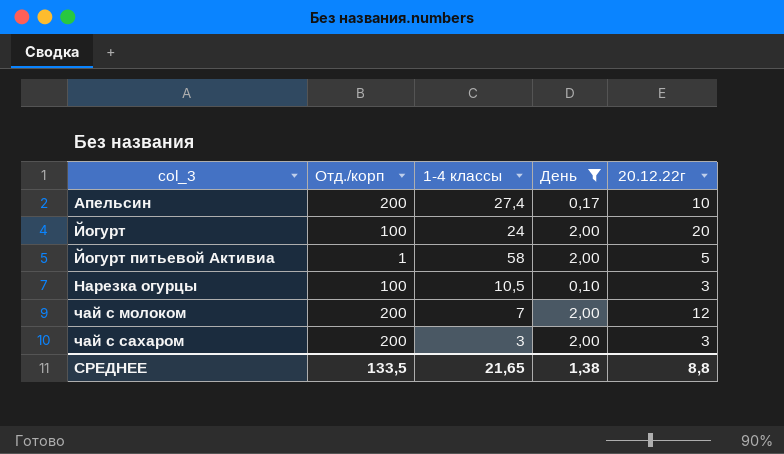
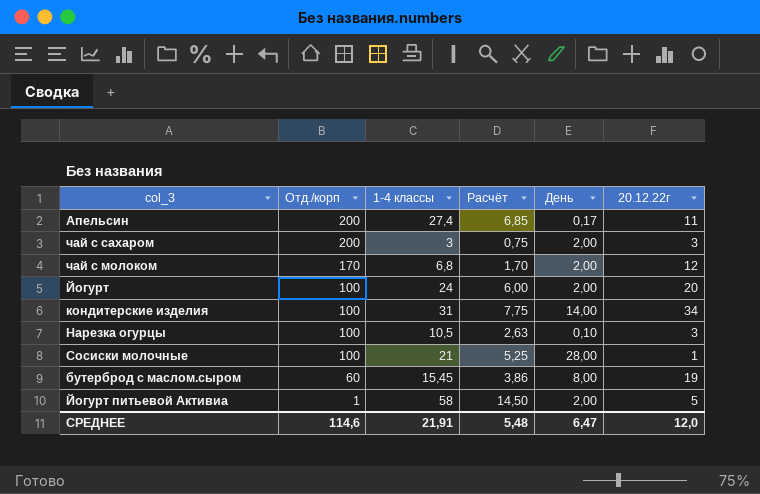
filter: День <= 2,00 -> none
row order: col_3 ascending -> Отд./корп descending
column Расчёт | formula: none -> [1-4 классы] * 0,25
Апельсин | 20.12.22г: 10 -> 11
чай с молоком | Отд./корп: 200 -> 170
чай с молоком | 1-4 классы: 7 -> 6,8
СРЕДНЕЕ | Отд./корп: 133,5 -> 114,6
СРЕДНЕЕ | 1-4 классы: 21,65 -> 21,91
СРЕДНЕЕ | День: 1,38 -> 6,47
СРЕДНЕЕ | 20.12.22г: 8,8 -> 12,0

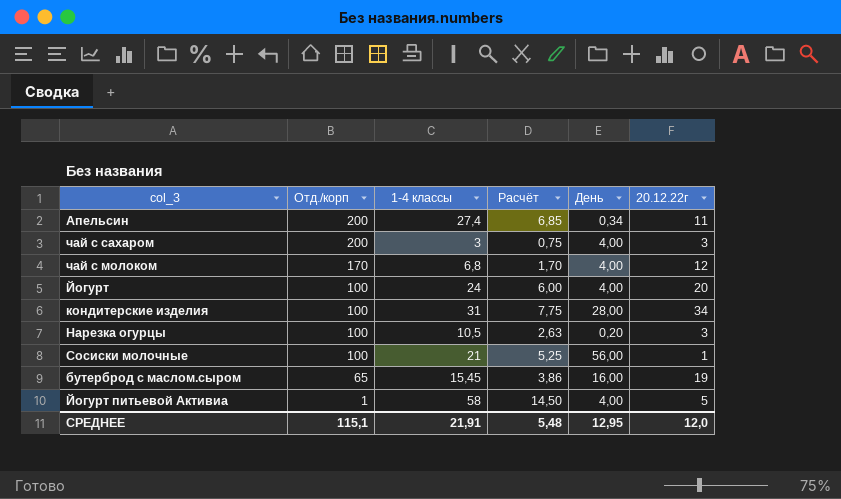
Апельсин | День: 0,17 -> 0,34
чай с сахаром | День: 2,00 -> 4,00
чай с молоком | День: 2,00 -> 4,00
Йогурт | День: 2,00 -> 4,00
кондитерские изделия | День: 14,00 -> 28,00
Нарезка огурцы | День: 0,10 -> 0,20
Сосиски молочные | День: 28,00 -> 56,00
бутерброд с маслом.сыром | Отд./корп: 60 -> 65
бутерброд с маслом.сыром | День: 8,00 -> 16,00
Йогурт питьевой Активиа | День: 2,00 -> 4,00
СРЕДНЕЕ | Отд./корп: 114,6 -> 115,1
СРЕДНЕЕ | День: 6,47 -> 12,95

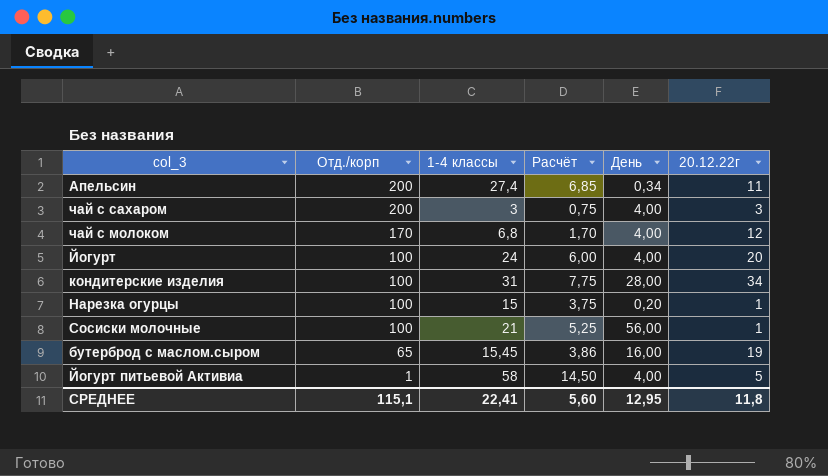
Нарезка огурцы | 1-4 классы: 10,5 -> 15
Нарезка огурцы | Расчёт: 2,63 -> 3,75
Нарезка огурцы | 20.12.22г: 3 -> 1
СРЕДНЕЕ | 1-4 классы: 21,91 -> 22,41
СРЕДНЕЕ | Расчёт: 5,48 -> 5,60
СРЕДНЕЕ | 20.12.22г: 12,0 -> 11,8

